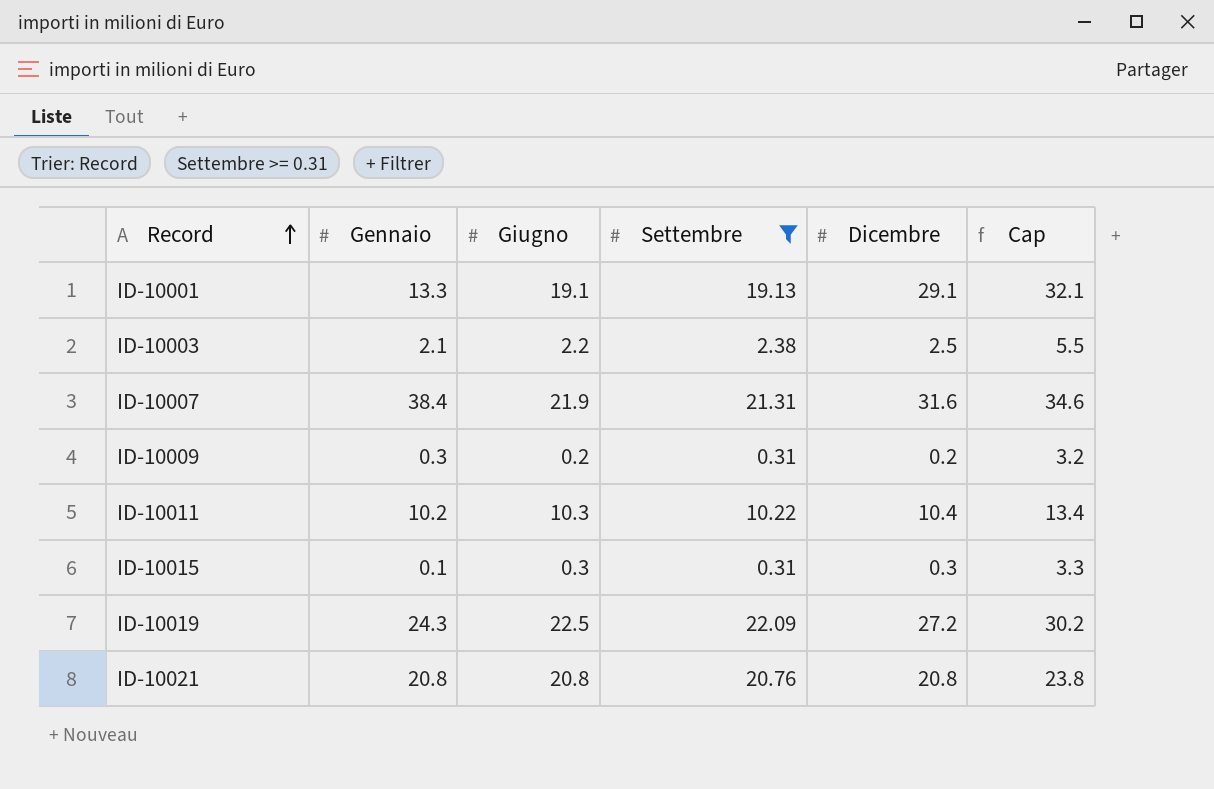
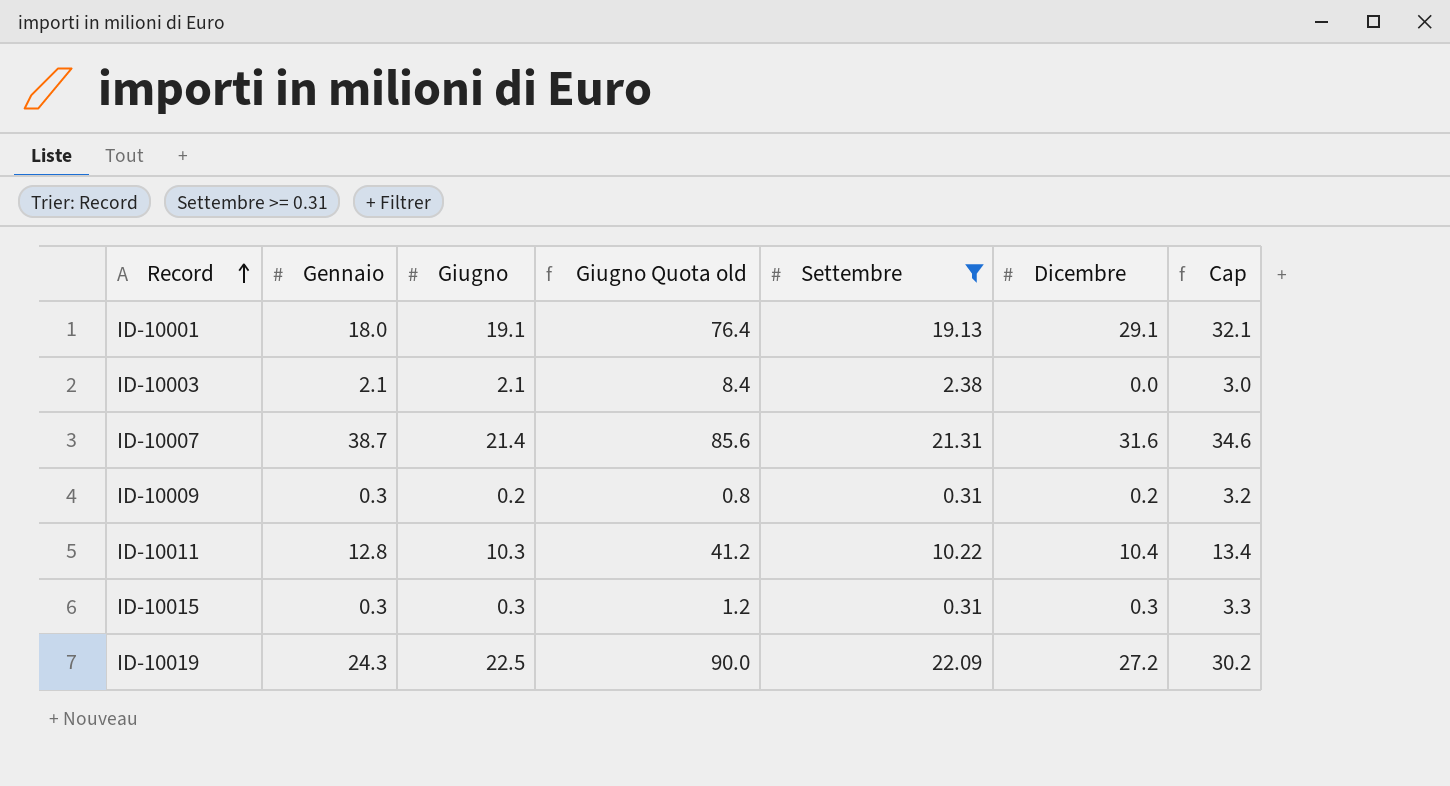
column Giugno Quota old | formula: none -> [Giugno] * 4
row ID-10021: 20.8 | 20.8 | 20.76 | 20.8 | 23.8 -> none
ID-10001 | Gennaio: 13.3 -> 18.0
ID-10003 | Giugno: 2.2 -> 2.1
ID-10003 | Dicembre: 2.5 -> 0.0
ID-10003 | Cap: 5.5 -> 3.0
ID-10007 | Gennaio: 38.4 -> 38.7
ID-10007 | Giugno: 21.9 -> 21.4
ID-10011 | Gennaio: 10.2 -> 12.8
ID-10015 | Gennaio: 0.1 -> 0.3

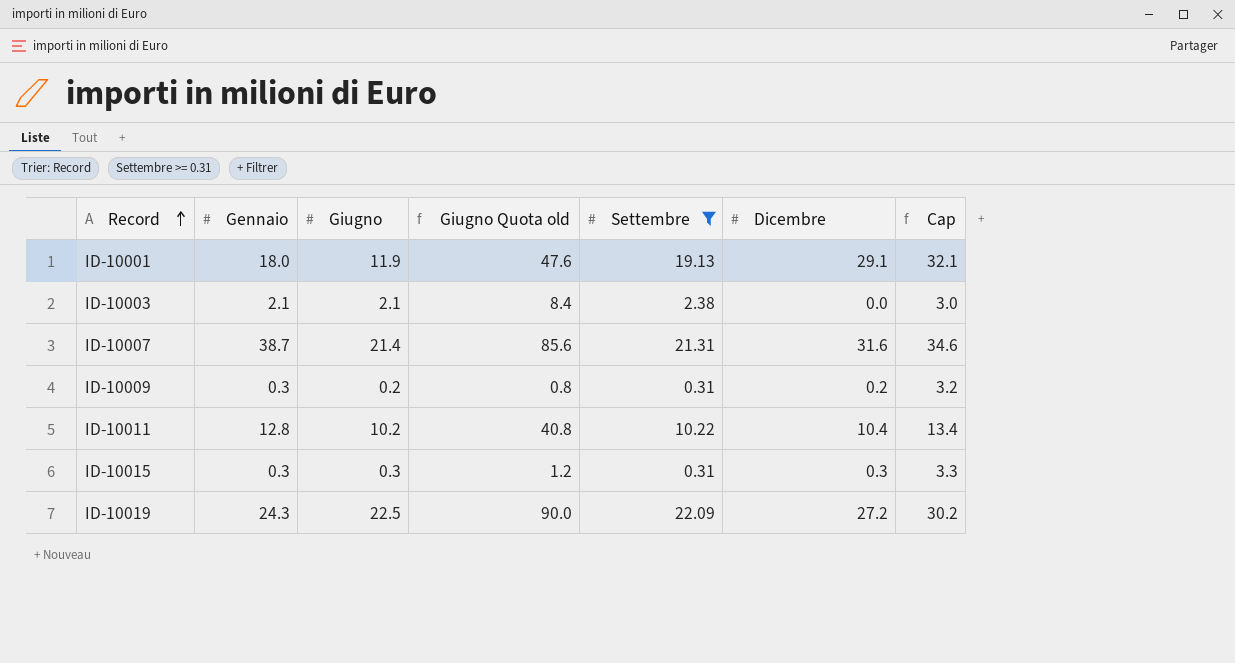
ID-10001 | Giugno: 19.1 -> 11.9
ID-10001 | Giugno Quota old: 76.4 -> 47.6
ID-10011 | Giugno: 10.3 -> 10.2
ID-10011 | Giugno Quota old: 41.2 -> 40.8

